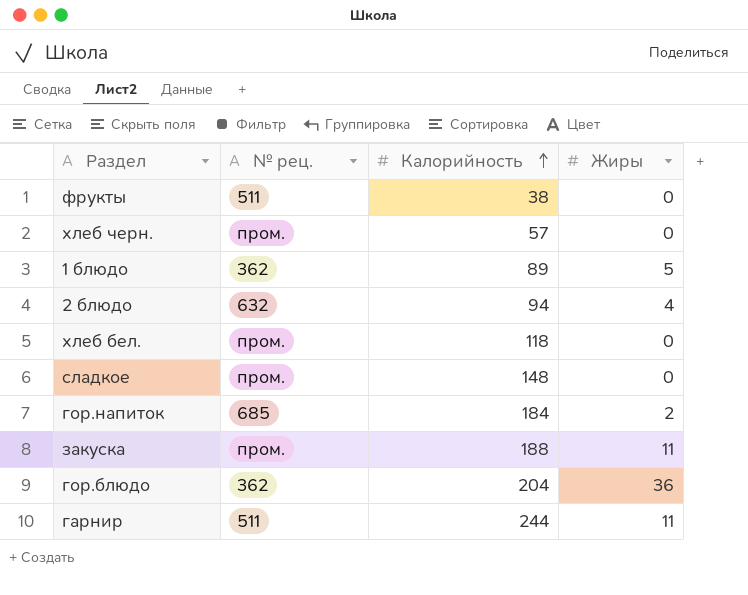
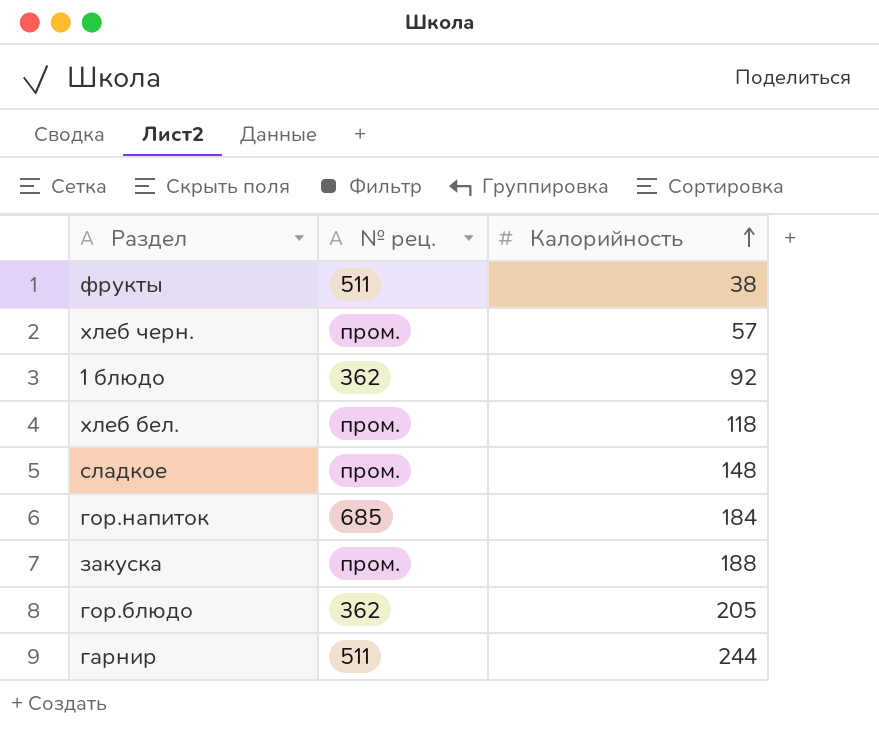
column Жиры | position: 4 -> none
row 2 блюдо: 632 | 94 | 4 -> none
1 блюдо | Калорийность: 89 -> 92
гор.блюдо | Калорийность: 204 -> 205

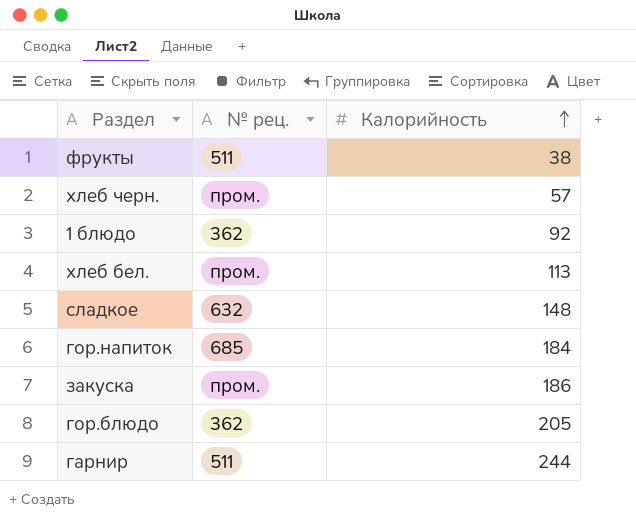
хлеб бел. | Калорийность: 118 -> 113
сладкое | № рец.: пром. -> 632
закуска | Калорийность: 188 -> 186

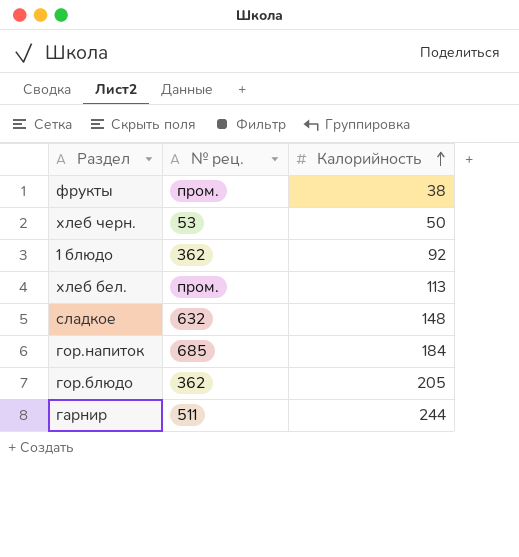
row закуска: пром. | 186 -> none
фрукты | № рец.: 511 -> пром.
хлеб черн. | № рец.: пром. -> 53
хлеб черн. | Калорийность: 57 -> 50

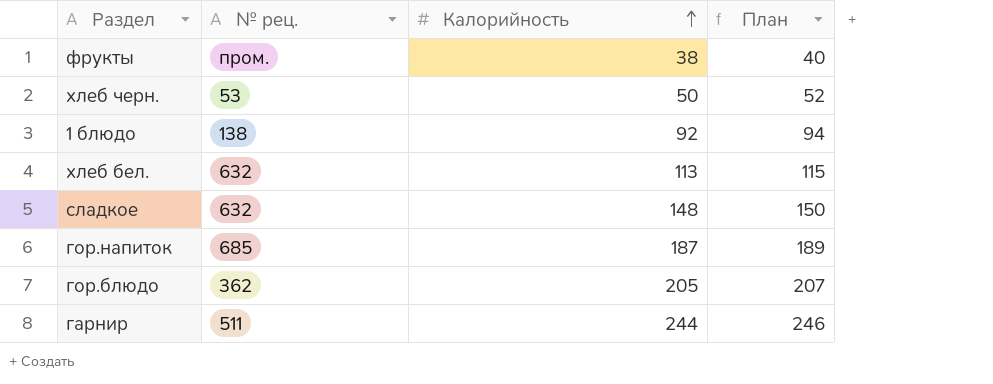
column План | formula: none -> [Калорийность] + 2
1 блюдо | № рец.: 362 -> 138
хлеб бел. | № рец.: пром. -> 632
гор.напиток | Калорийность: 184 -> 187

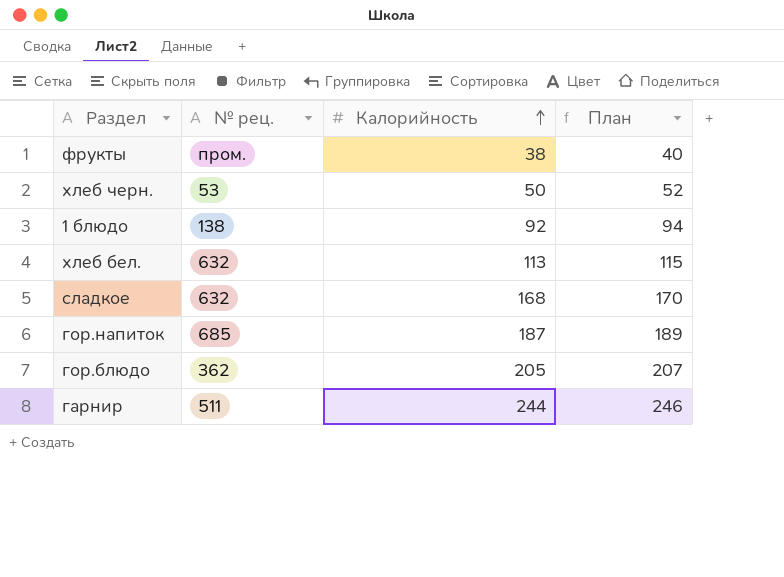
сладкое | Калорийность: 148 -> 168
сладкое | План: 150 -> 170

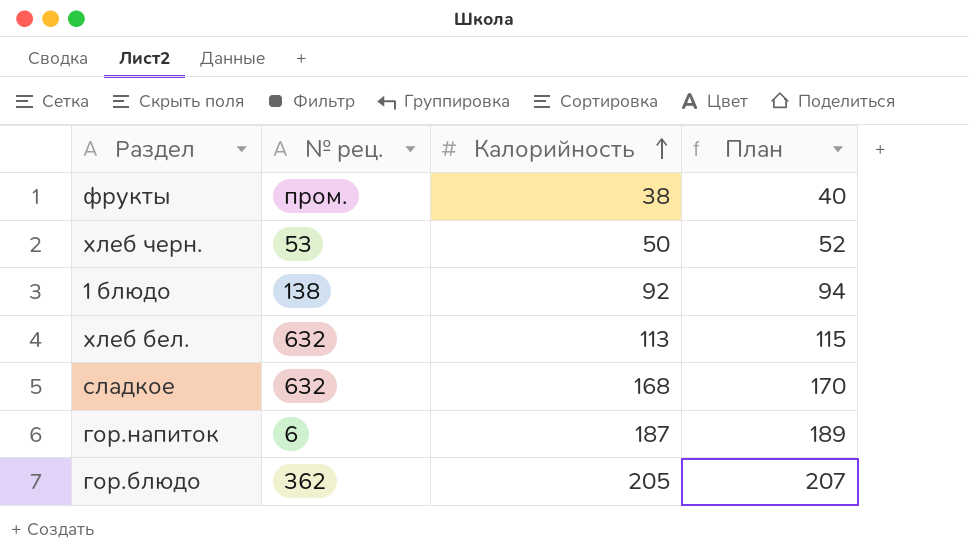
row гарнир: 511 | 244 | 246 -> none
гор.напиток | № рец.: 685 -> 6

